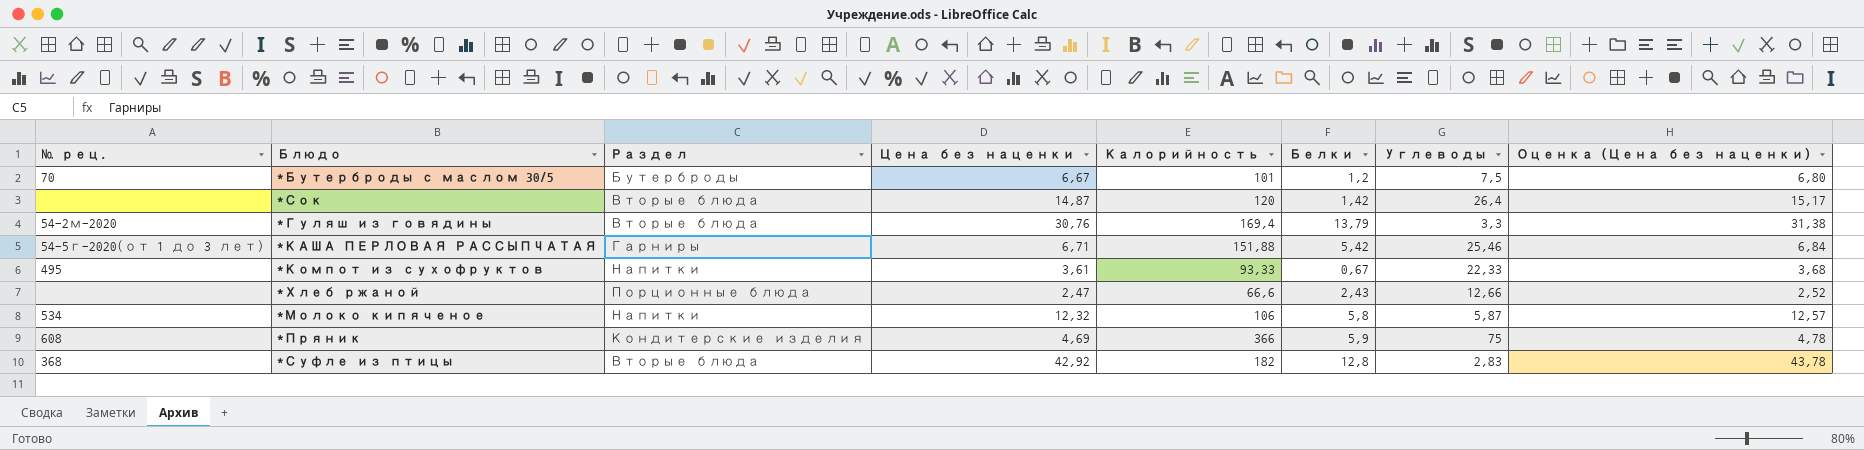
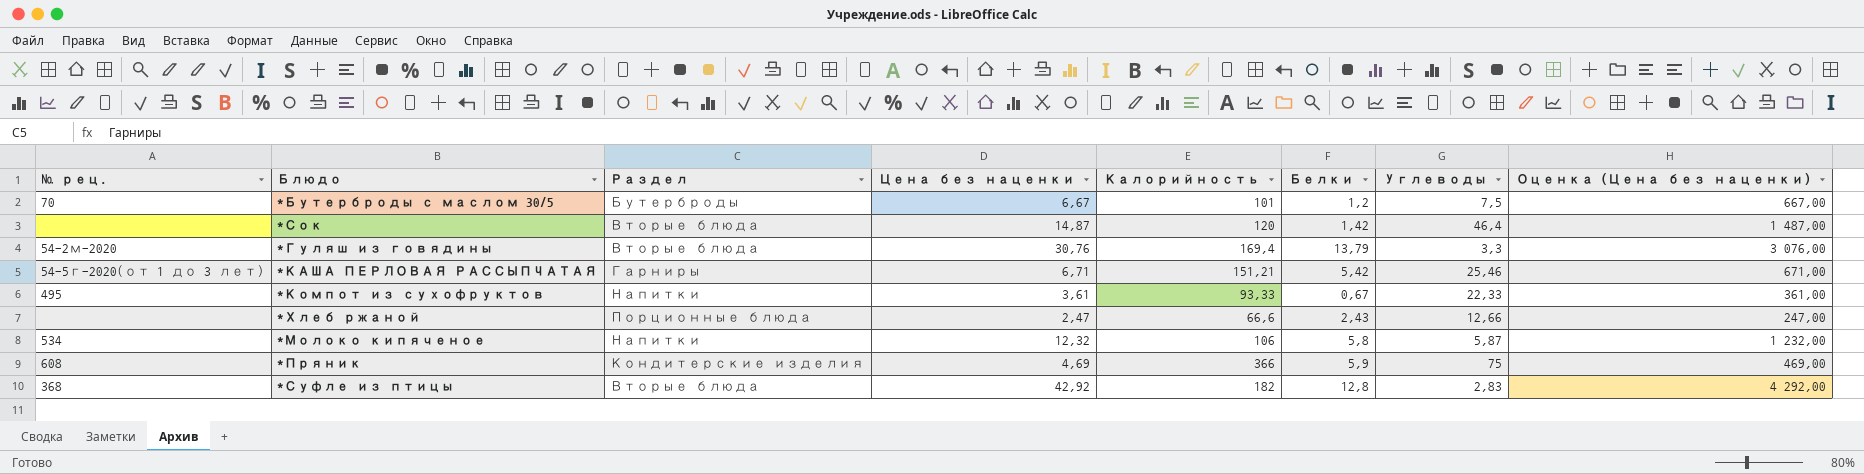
column Оценка (Цена без наценки) | formula: [Цена без наценки] * 1,02 -> [Цена без наценки] * 100
*Сок | Углеводы: 26,4 -> 46,4
*КАША ПЕРЛОВАЯ РАССЫПЧАТАЯ | Калорийность: 151,88 -> 151,21

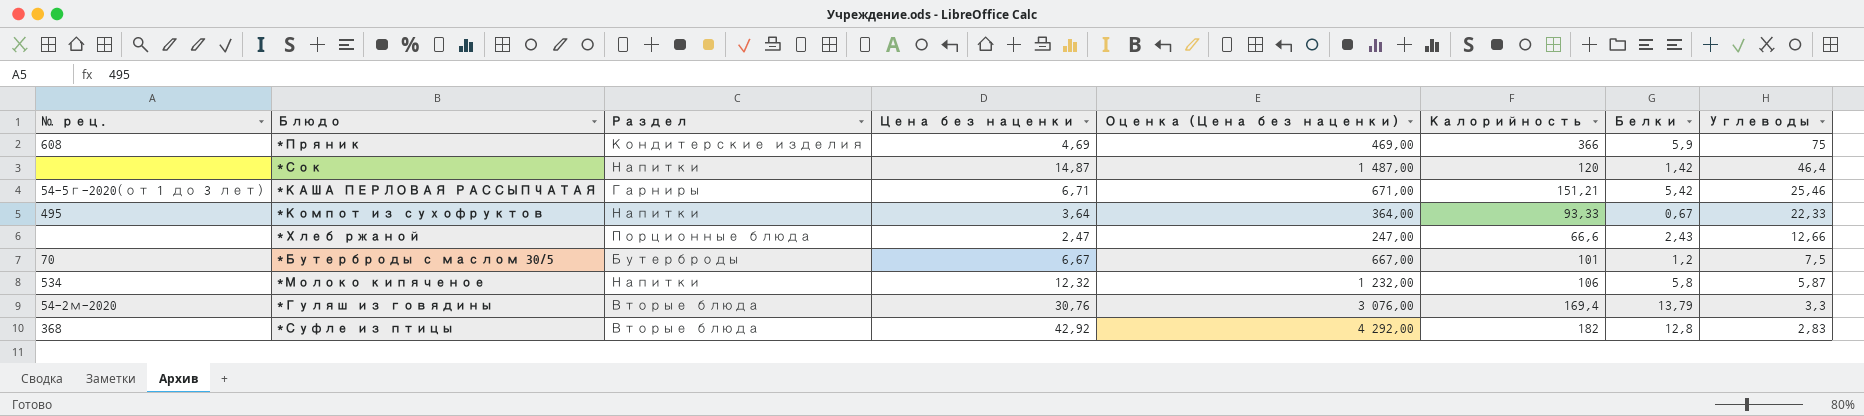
row order: none -> Углеводы descending
column Оценка (Цена без наценки) | position: 8 -> 5
*Сок | Раздел: Вторые блюда -> Напитки
*Компот из сухофруктов | Цена без наценки: 3,61 -> 3,64
*Компот из сухофруктов | Оценка (Цена без наценки): 361,00 -> 364,00

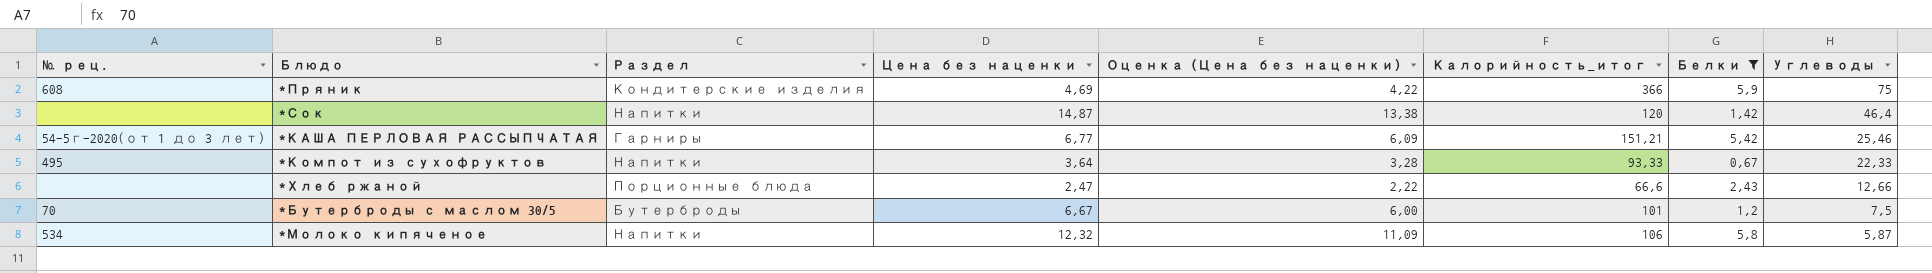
filter: none -> Белки <= 5,9
column Оценка (Цена без наценки) | formula: [Цена без наценки] * 100 -> [Цена без наценки] * 0,9
column name: Калорийность -> Калорийность_итог
*КАША ПЕРЛОВАЯ РАССЫПЧАТАЯ | Цена без наценки: 6,71 -> 6,77

